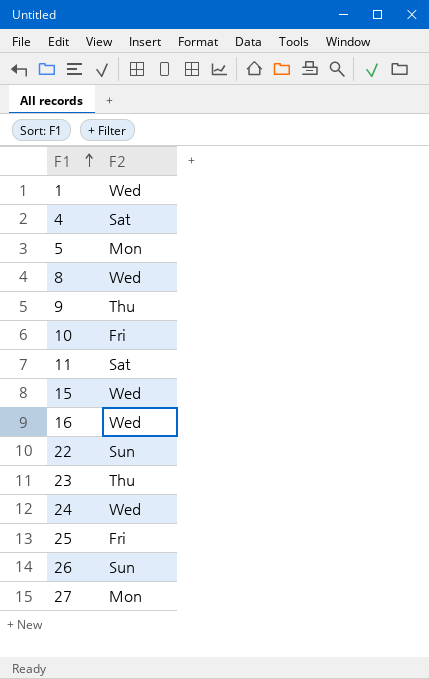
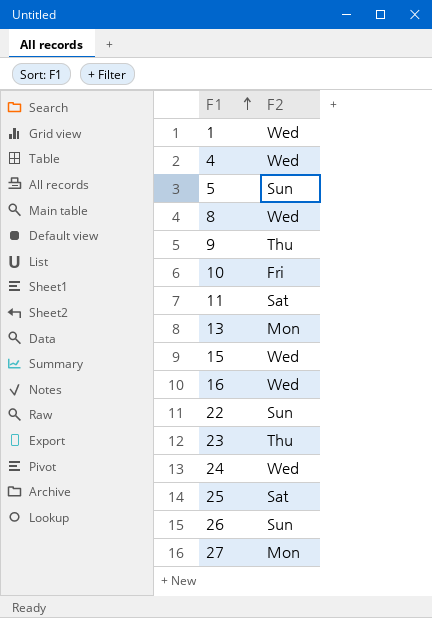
4 | F2: Sat -> Wed
5 | F2: Mon -> Sun
row 13: none -> Mon
25 | F2: Fri -> Sat

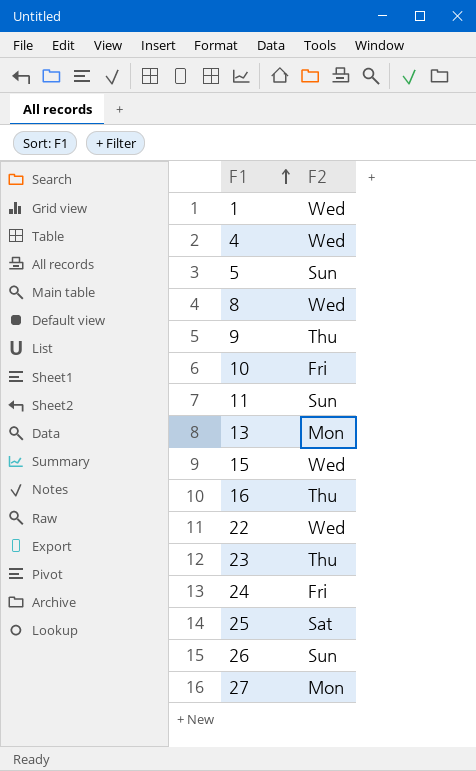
11 | F2: Sat -> Sun
16 | F2: Wed -> Thu
22 | F2: Sun -> Wed
24 | F2: Wed -> Fri

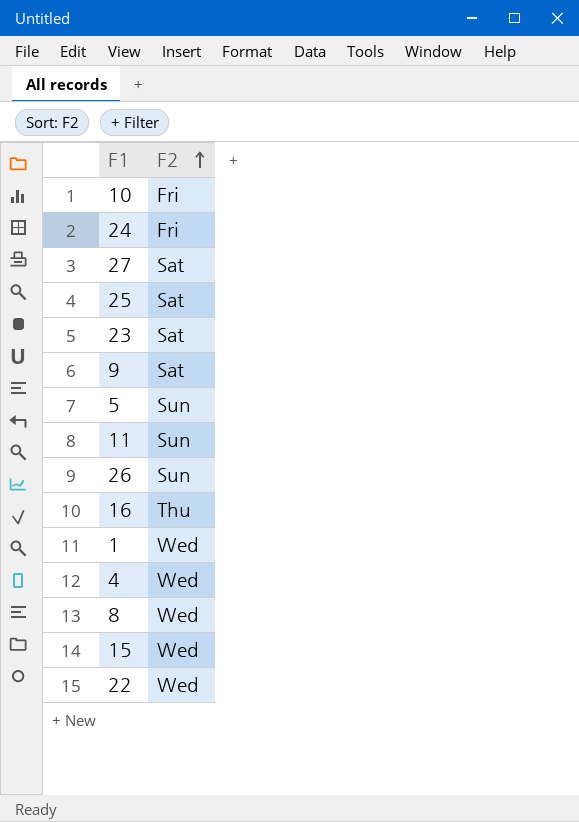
row order: F1 ascending -> F2 ascending
row 13: Mon -> none
27 | F2: Mon -> Sat
23 | F2: Thu -> Sat
9 | F2: Thu -> Sat

